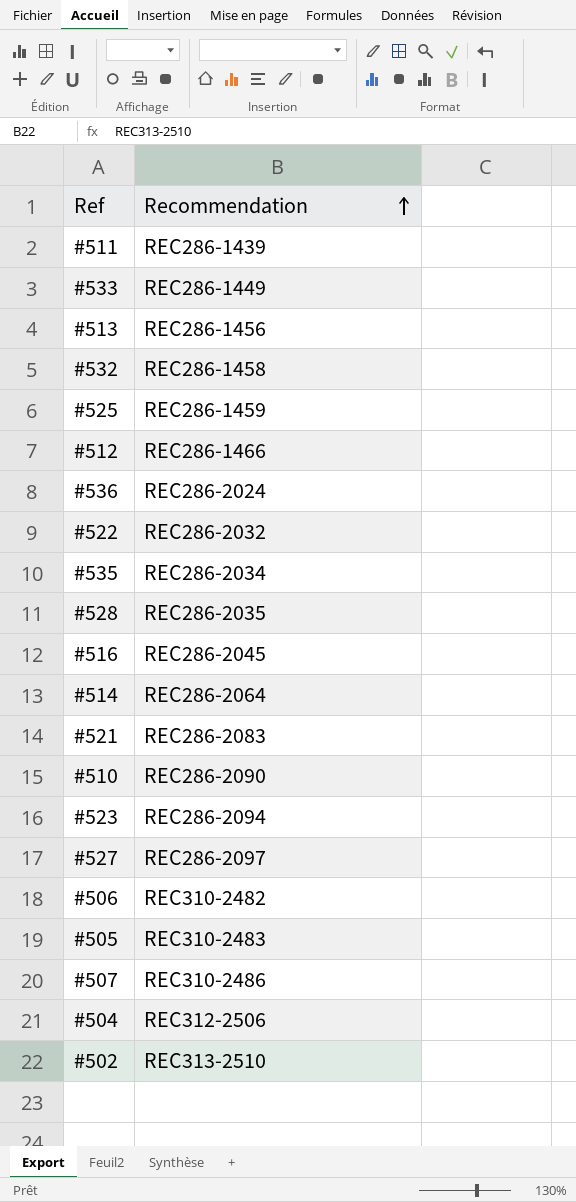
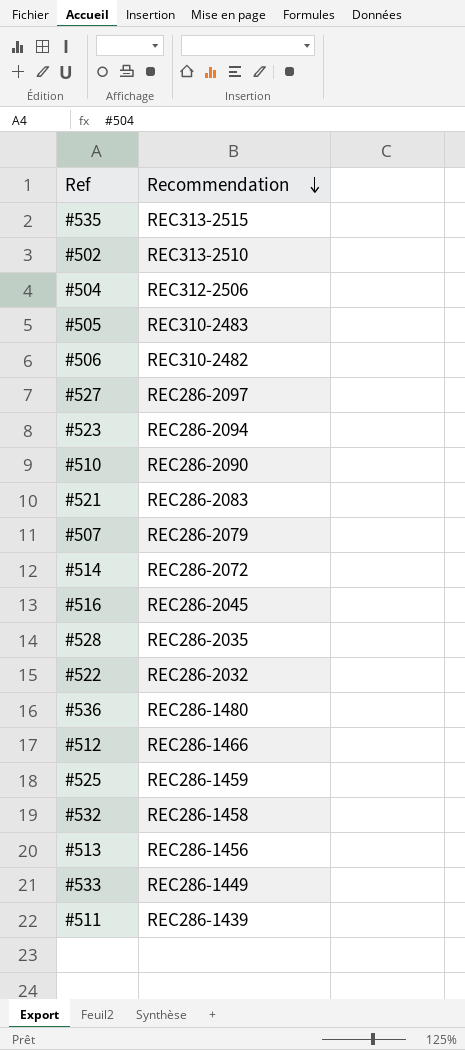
row order: Recommendation ascending -> Recommendation descending
#535 | Recommendation: REC286-2034 -> REC313-2515
#507 | Recommendation: REC310-2486 -> REC286-2079
#514 | Recommendation: REC286-2064 -> REC286-2072
#536 | Recommendation: REC286-2024 -> REC286-1480

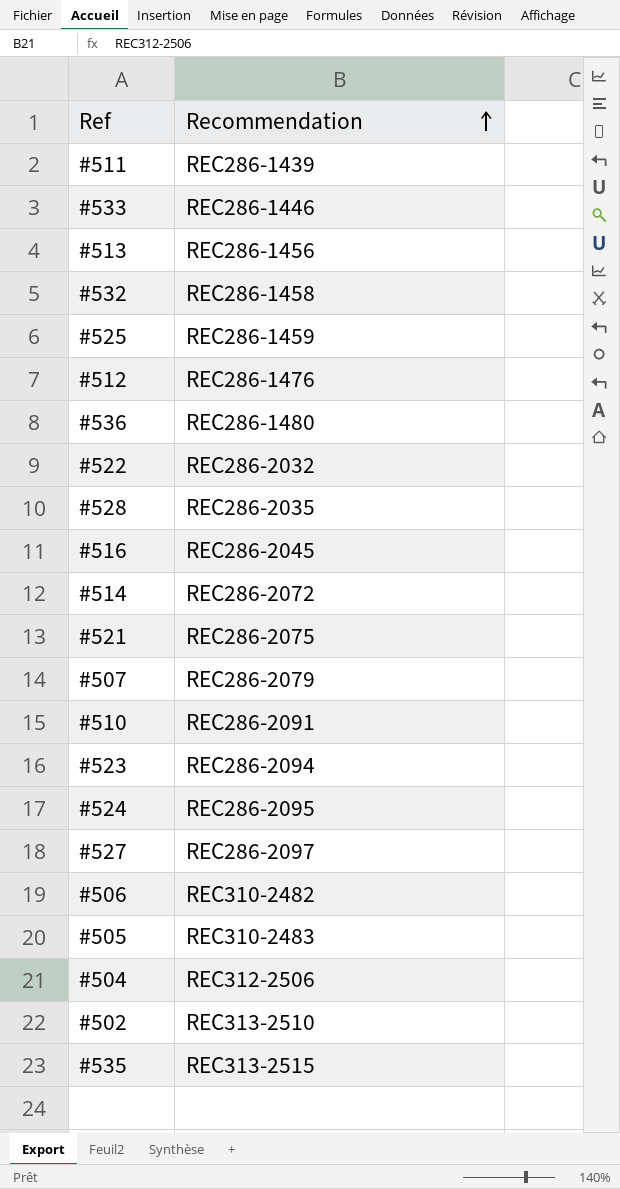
row order: Recommendation descending -> Recommendation ascending
#533 | Recommendation: REC286-1449 -> REC286-1446
#512 | Recommendation: REC286-1466 -> REC286-1476
#521 | Recommendation: REC286-2083 -> REC286-2075
#510 | Recommendation: REC286-2090 -> REC286-2091
row #524: none -> REC286-2095

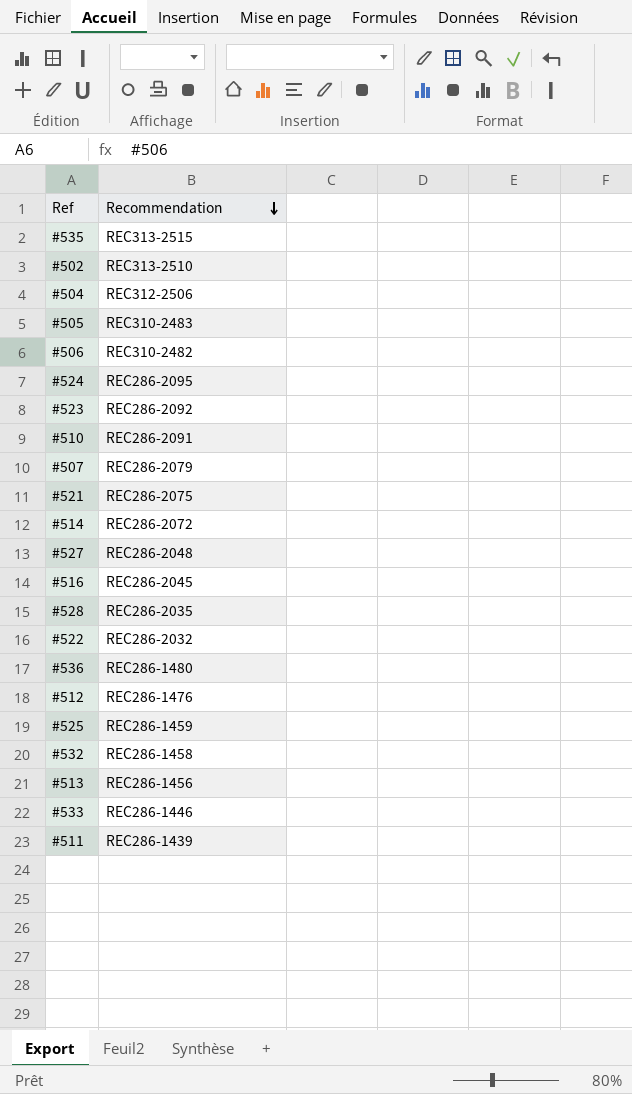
row order: Recommendation ascending -> Recommendation descending
#523 | Recommendation: REC286-2094 -> REC286-2092
#527 | Recommendation: REC286-2097 -> REC286-2048

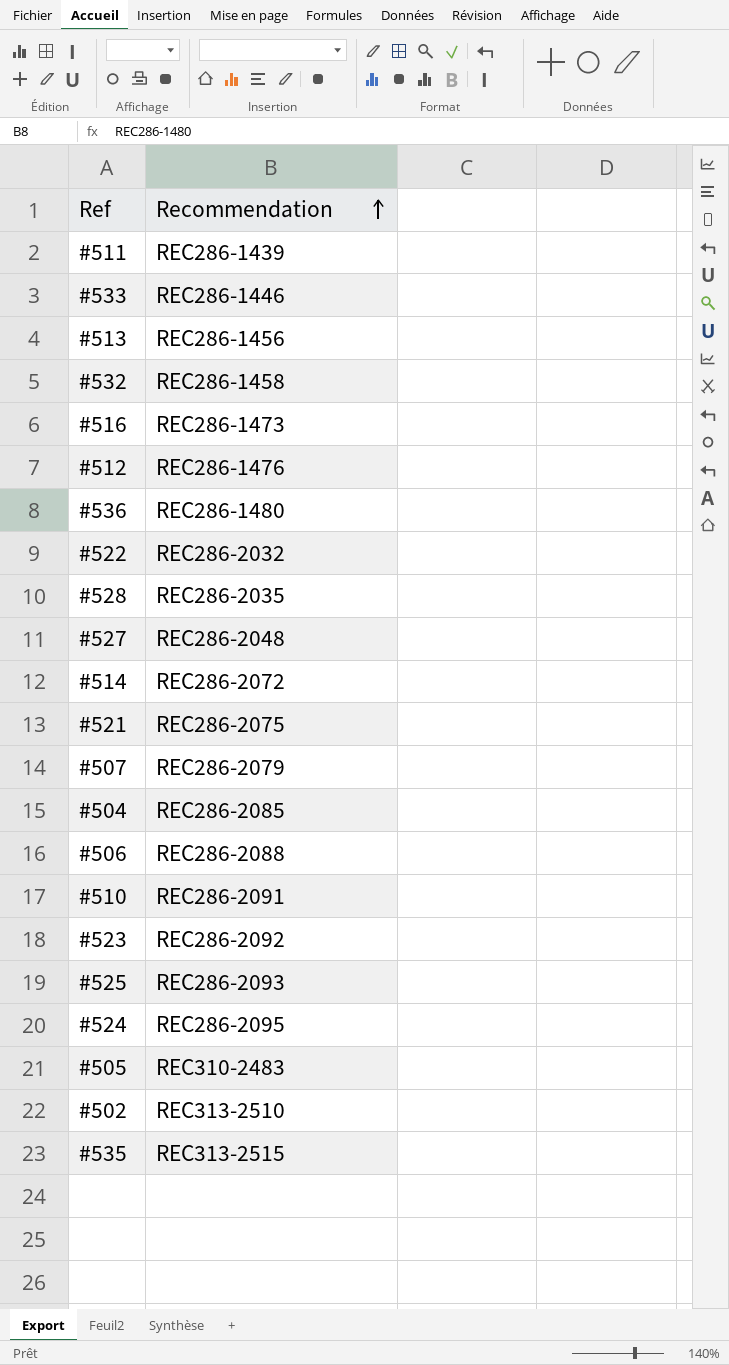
row order: Recommendation descending -> Recommendation ascending
#516 | Recommendation: REC286-2045 -> REC286-1473
#504 | Recommendation: REC312-2506 -> REC286-2085
#506 | Recommendation: REC310-2482 -> REC286-2088
#525 | Recommendation: REC286-1459 -> REC286-2093

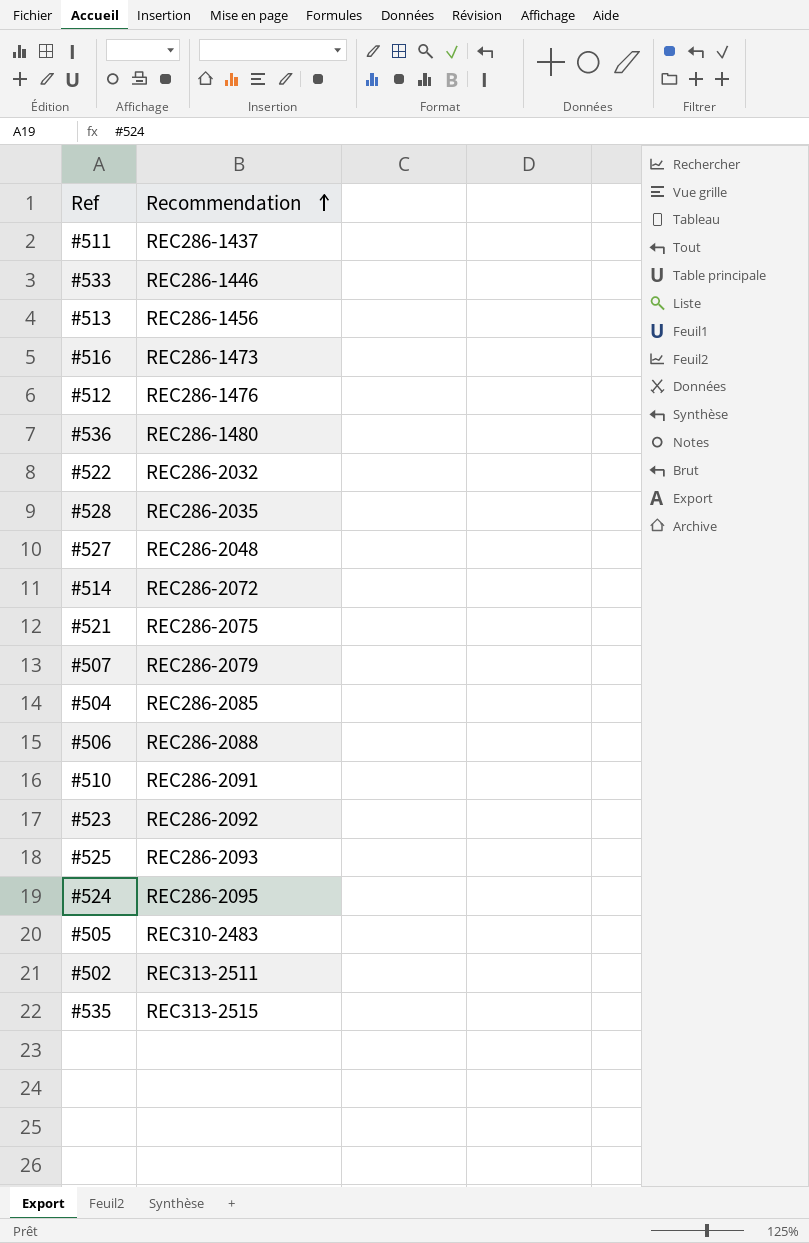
row #532: REC286-1458 -> none
#511 | Recommendation: REC286-1439 -> REC286-1437
#502 | Recommendation: REC313-2510 -> REC313-2511

